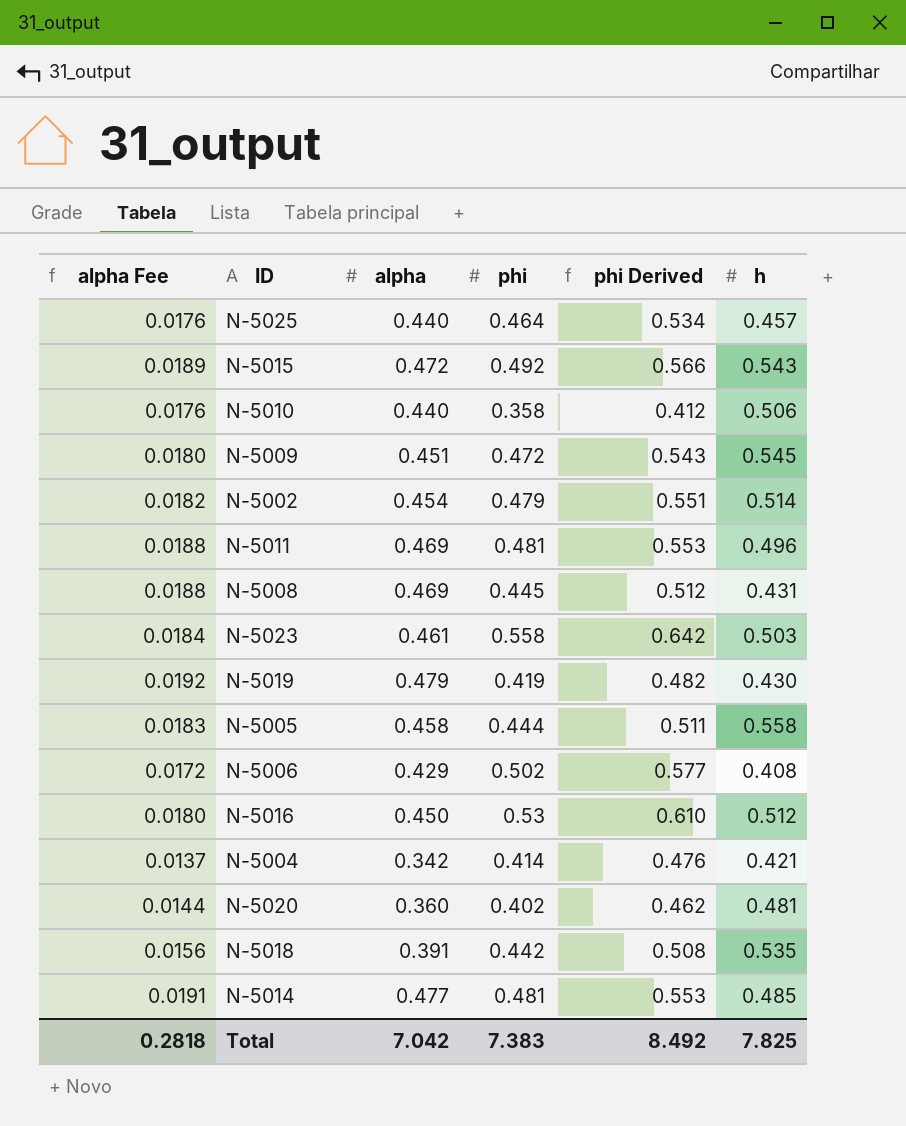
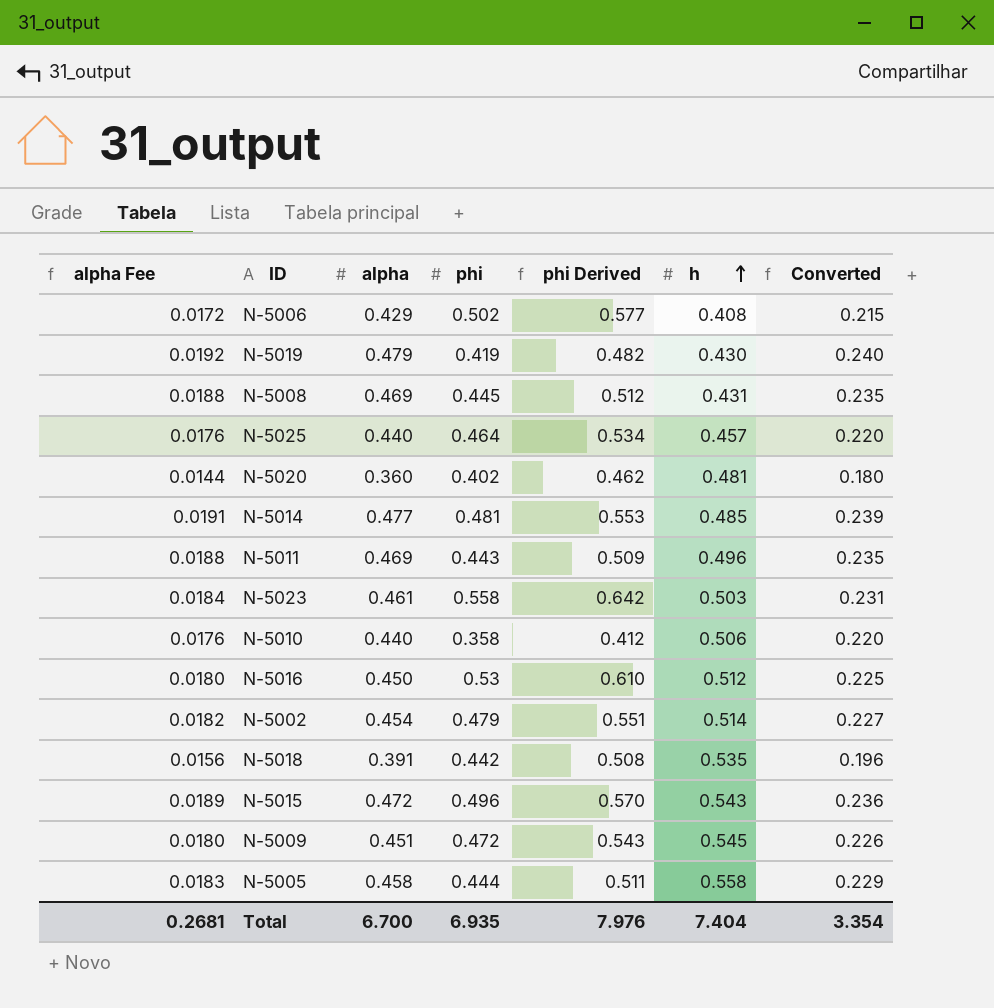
row order: none -> h ascending
column Converted | formula: none -> [alpha] * 0.5
row N-5004: 0.0137 | 0.342 | 0.414 | 0.476 | 0.421 -> none
N-5011 | phi: 0.481 -> 0.443
N-5011 | phi Derived: 0.553 -> 0.509
N-5015 | phi: 0.492 -> 0.496
N-5015 | phi Derived: 0.566 -> 0.570
Total | alpha Fee: 0.2818 -> 0.2681
Total | alpha: 7.042 -> 6.700
Total | phi: 7.383 -> 6.935
Total | phi Derived: 8.492 -> 7.976
Total | h: 7.825 -> 7.404

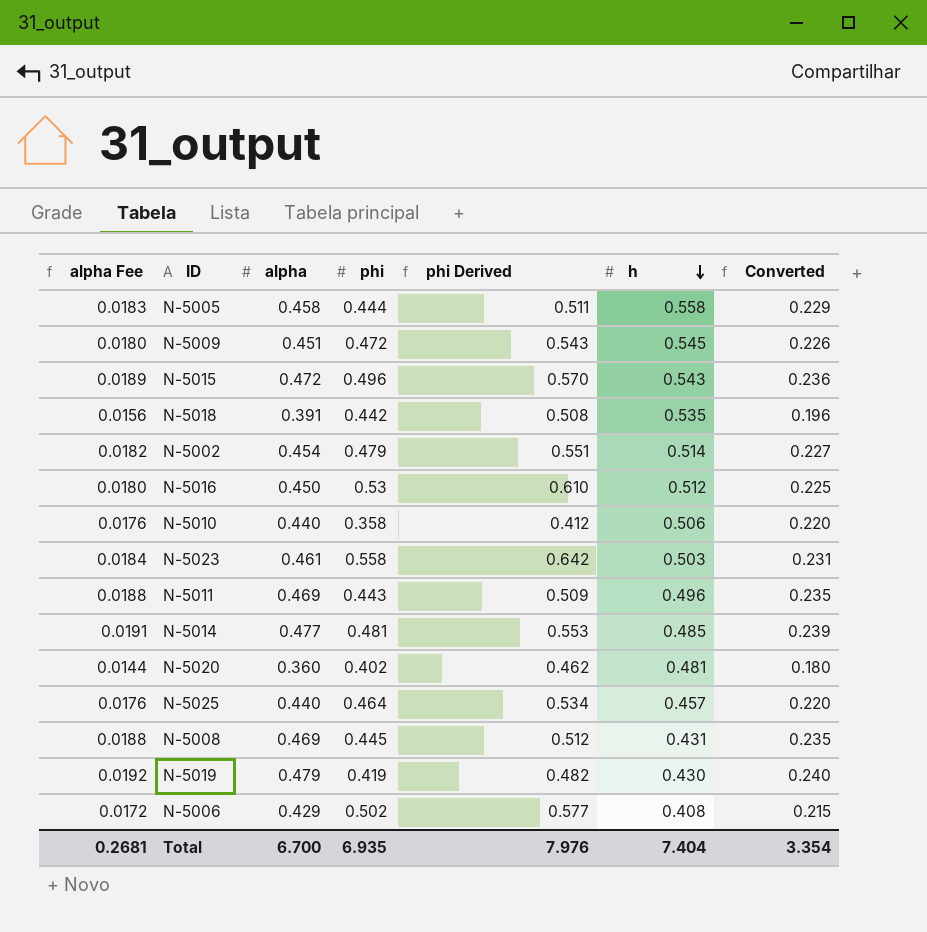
row order: h ascending -> h descending

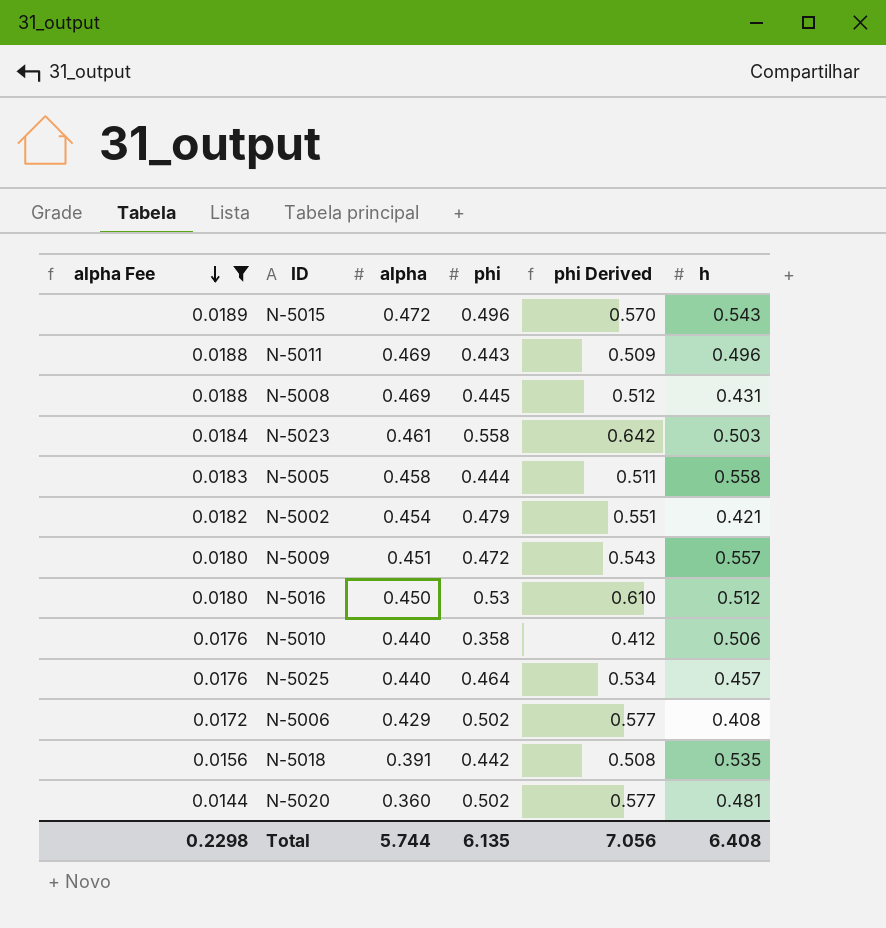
filter: none -> alpha Fee <= 0.0189
row order: h descending -> alpha Fee descending
column Converted | formula: [alpha] * 0.5 -> none
N-5002 | h: 0.514 -> 0.421
N-5009 | h: 0.545 -> 0.557
N-5020 | phi: 0.402 -> 0.502
N-5020 | phi Derived: 0.462 -> 0.577
Total | alpha Fee: 0.2681 -> 0.2298
Total | alpha: 6.700 -> 5.744
Total | phi: 6.935 -> 6.135
Total | phi Derived: 7.976 -> 7.056
Total | h: 7.404 -> 6.408

